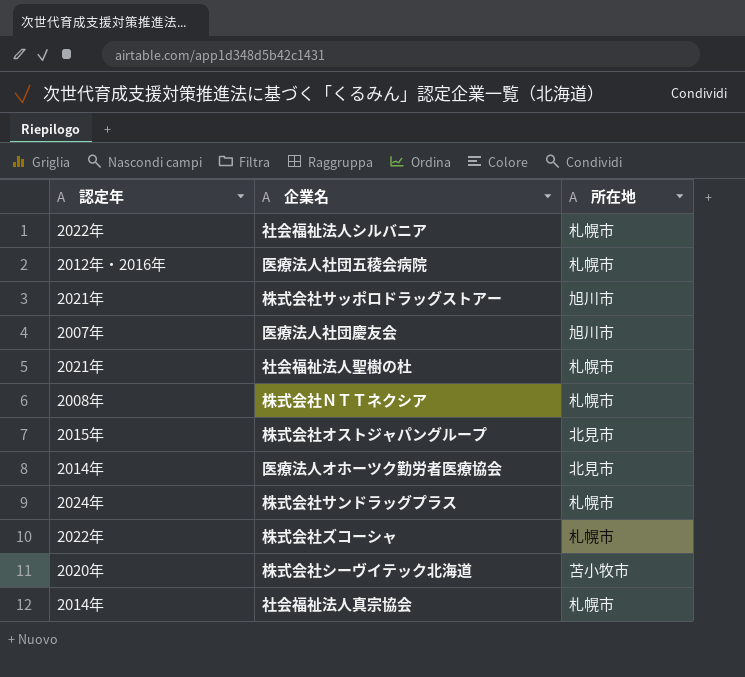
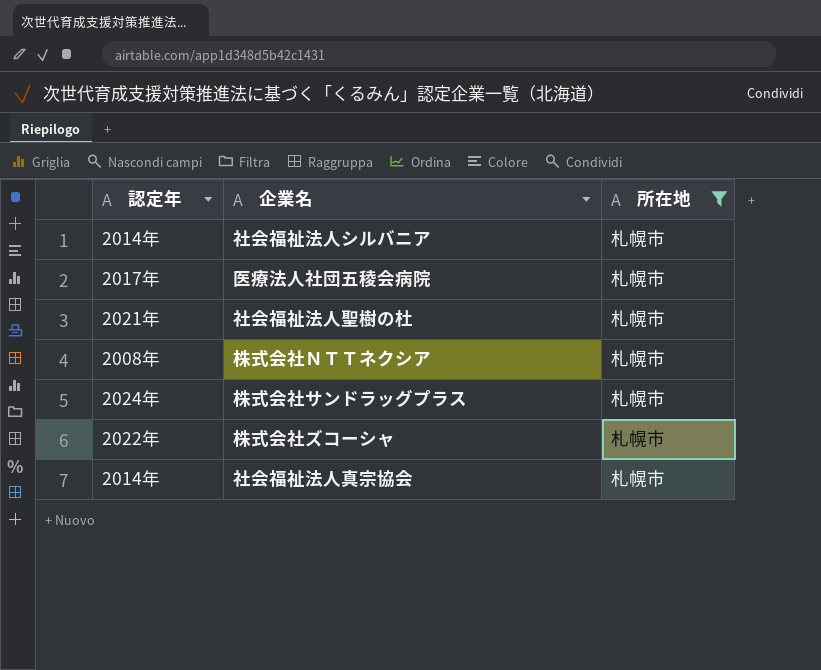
filter: none -> 所在地 = 札幌市
社会福祉法人シルバニア | 認定年: 2022年 -> 2014年
医療法人社団五稜会病院 | 認定年: 2012年・2016年 -> 2017年

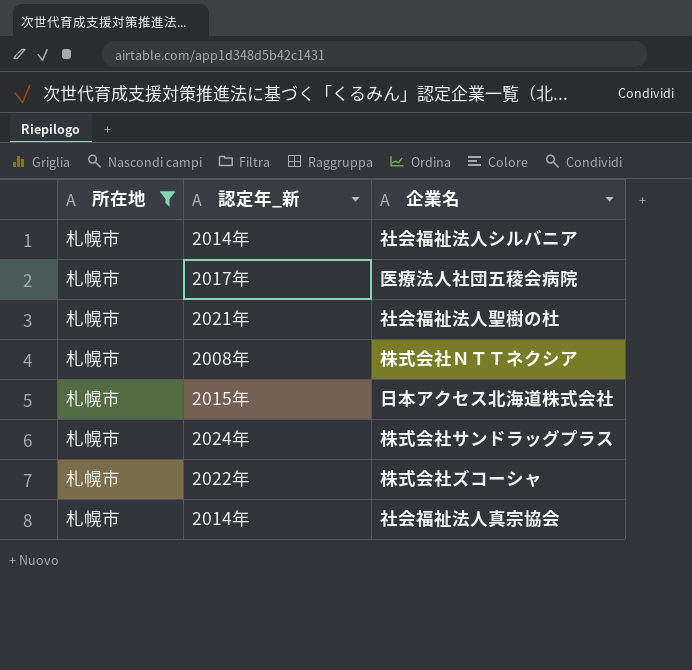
column 所在地 | position: 3 -> 1
column name: 認定年 -> 認定年_新
row 日本アクセス北海道株式会社: none -> 札幌市 | 2015年

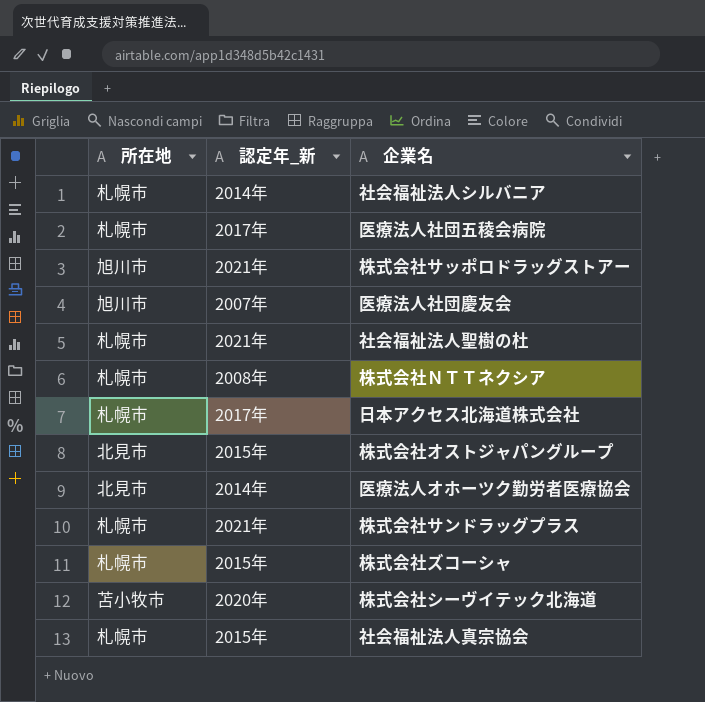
filter: 所在地 = 札幌市 -> none
日本アクセス北海道株式会社 | 認定年_新: 2015年 -> 2017年
株式会社サンドラッグプラス | 認定年_新: 2024年 -> 2021年
株式会社ズコーシャ | 認定年_新: 2022年 -> 2015年
社会福祉法人真宗協会 | 認定年_新: 2014年 -> 2015年

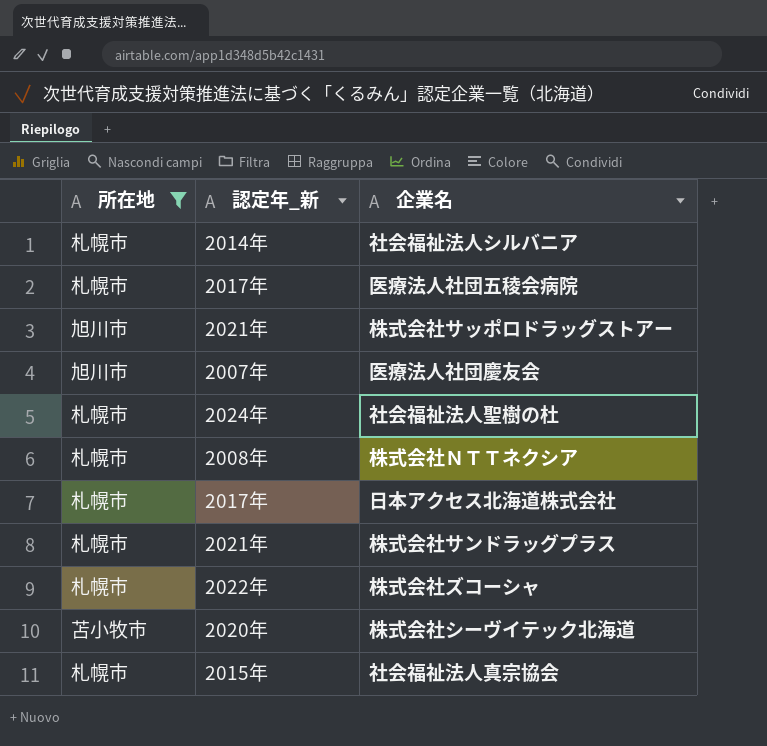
filter: none -> 所在地 != 北見市
社会福祉法人聖樹の杜 | 認定年_新: 2021年 -> 2024年
株式会社ズコーシャ | 認定年_新: 2015年 -> 2022年

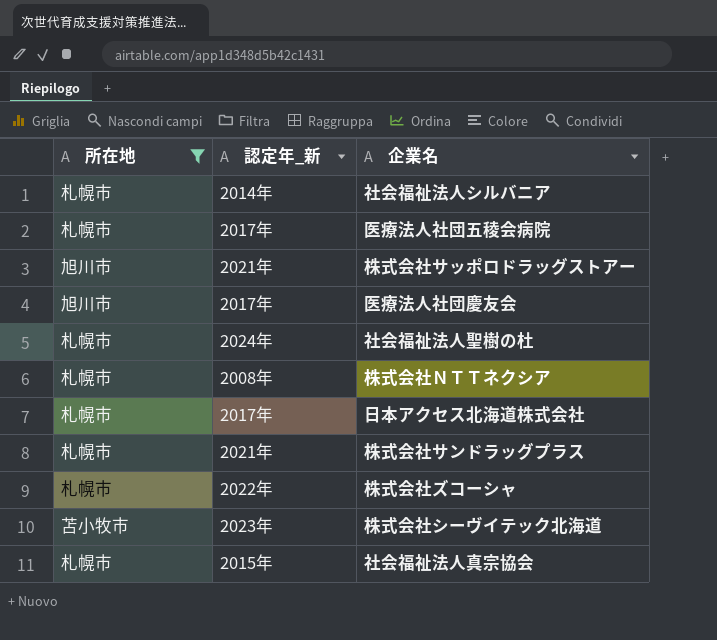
医療法人社団慶友会 | 認定年_新: 2007年 -> 2017年
株式会社シーヴイテック北海道 | 認定年_新: 2020年 -> 2023年

